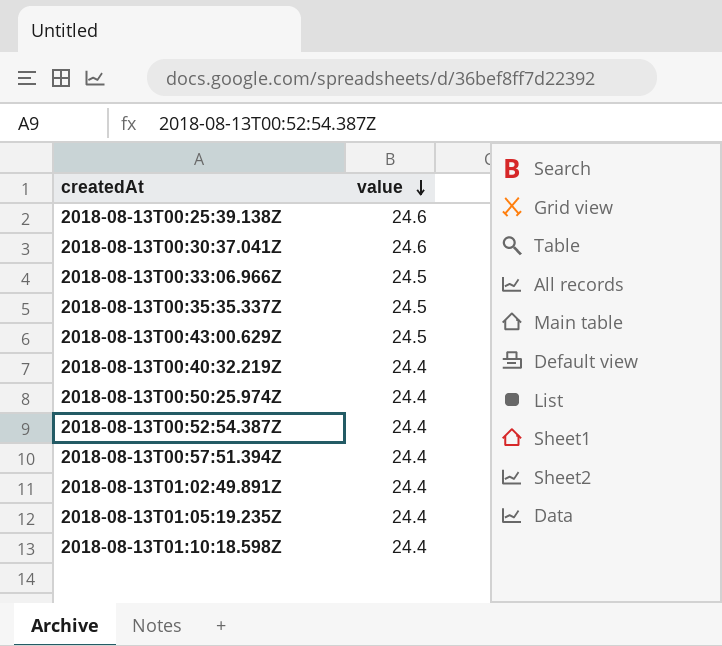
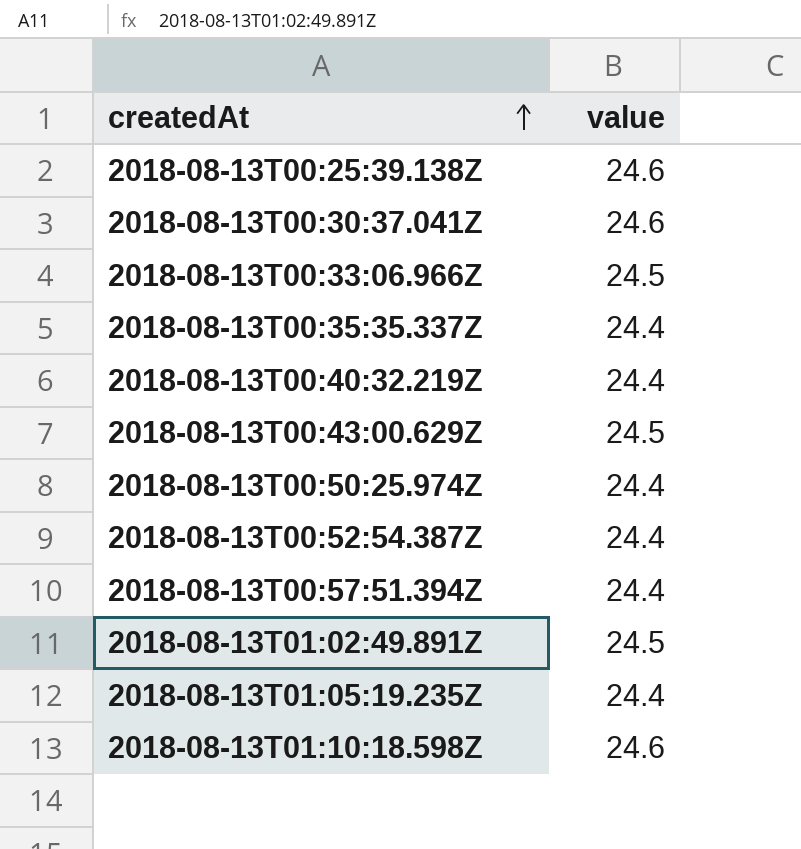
row order: value descending -> createdAt ascending
2018-08-13T00:35:35.337Z | value: 24.5 -> 24.4
2018-08-13T01:02:49.891Z | value: 24.4 -> 24.5
2018-08-13T01:10:18.598Z | value: 24.4 -> 24.6

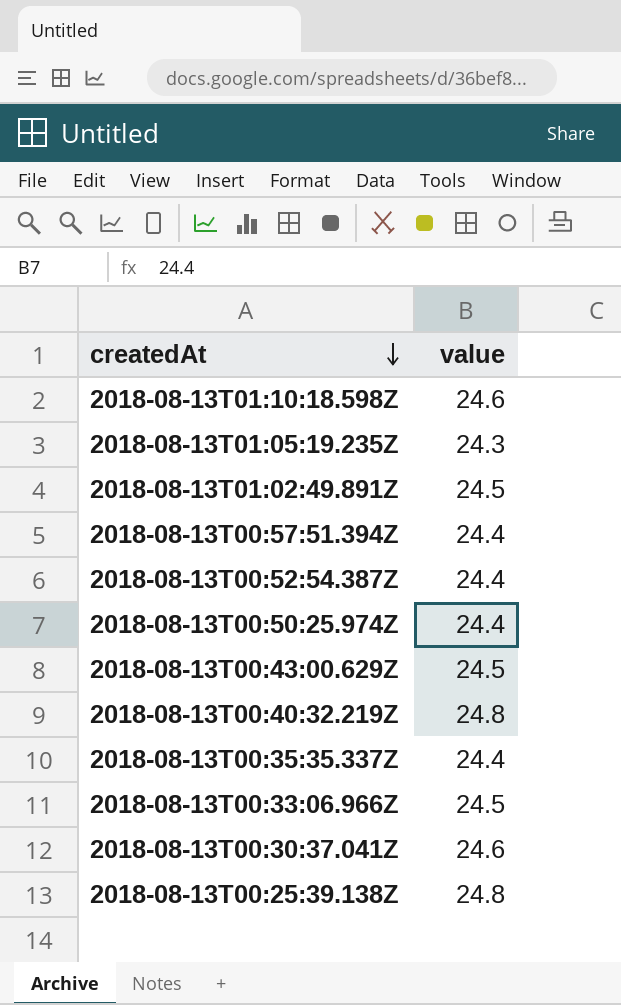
row order: createdAt ascending -> createdAt descending
2018-08-13T01:05:19.235Z | value: 24.4 -> 24.3
2018-08-13T00:40:32.219Z | value: 24.4 -> 24.8
2018-08-13T00:25:39.138Z | value: 24.6 -> 24.8

